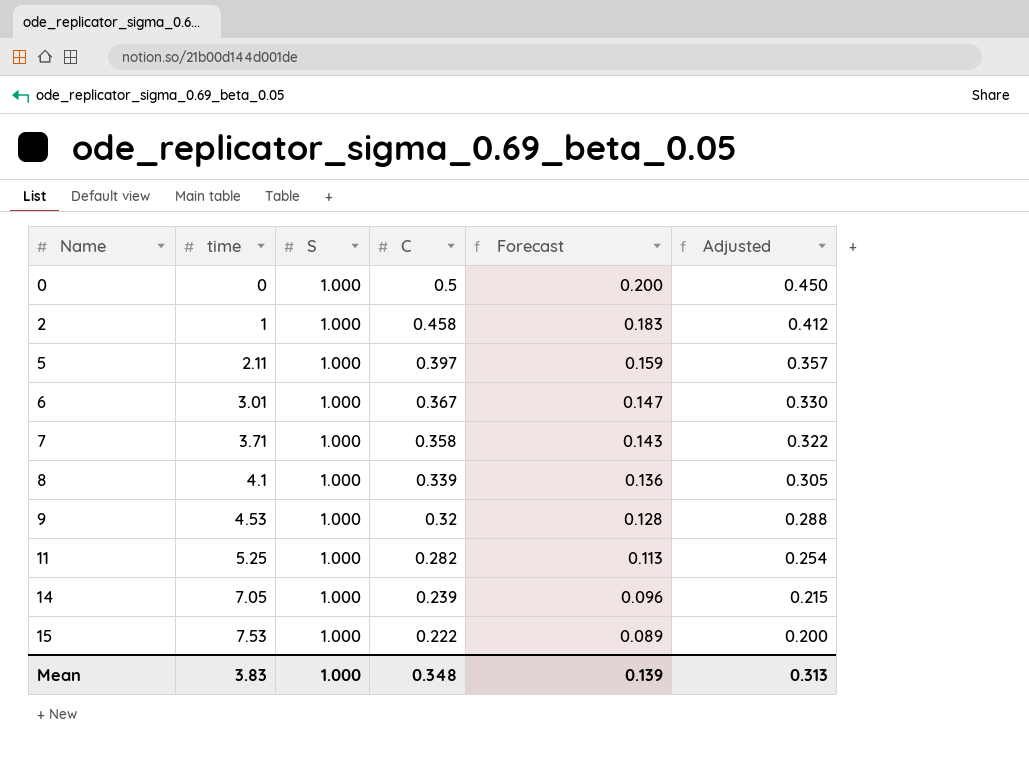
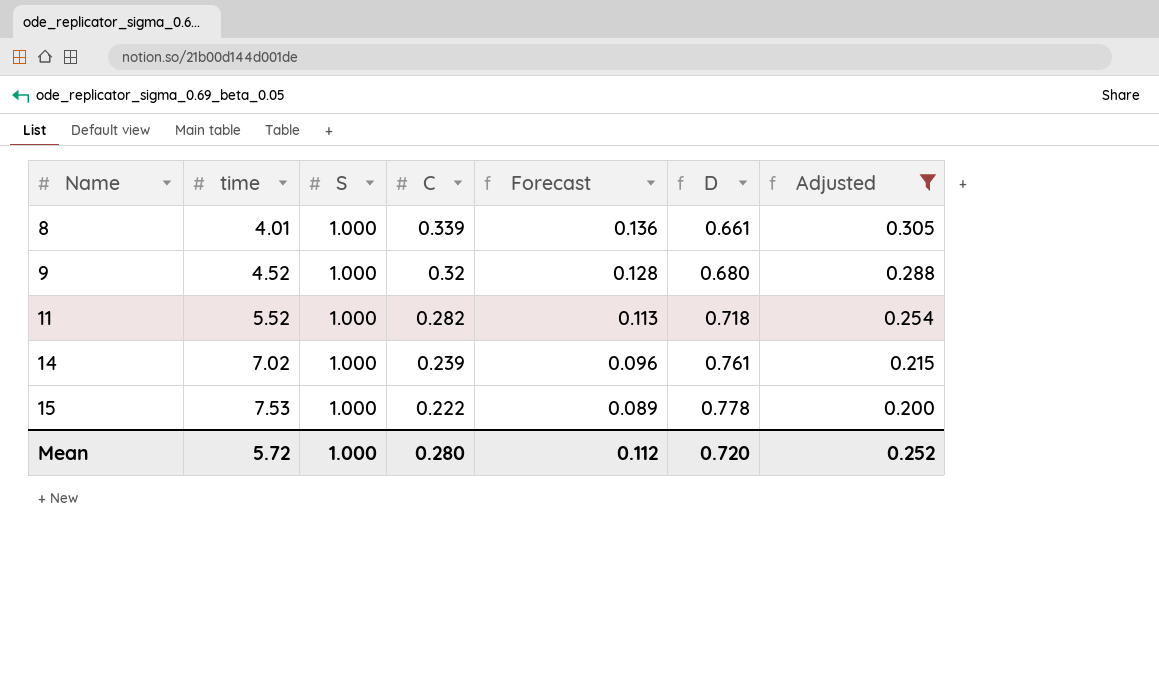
filter: none -> Adjusted <= 0.305
column D | formula: none -> [S] - [C]
8 | time: 4.1 -> 4.01
9 | time: 4.53 -> 4.52
11 | time: 5.25 -> 5.52
14 | time: 7.05 -> 7.02
Mean | time: 3.83 -> 5.72
Mean | C: 0.348 -> 0.280
Mean | Forecast: 0.139 -> 0.112
Mean | Adjusted: 0.313 -> 0.252

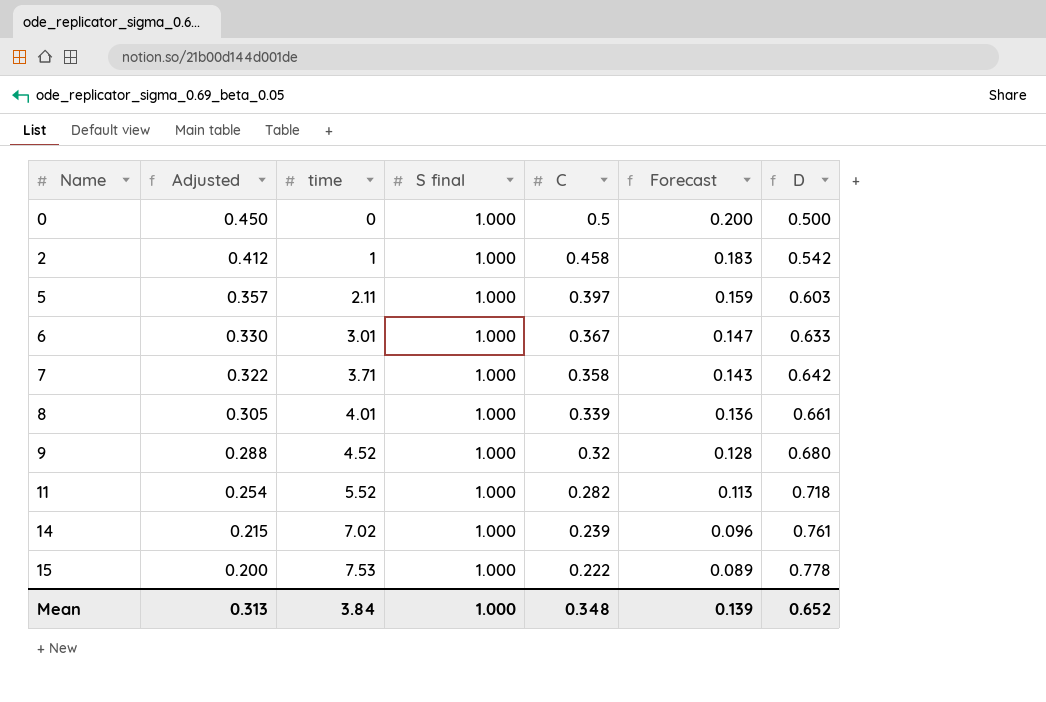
filter: Adjusted <= 0.305 -> none
column Adjusted | position: 7 -> 2
column name: S -> S final
Mean | Adjusted: 0.252 -> 0.313
Mean | time: 5.72 -> 3.84
Mean | C: 0.280 -> 0.348
Mean | Forecast: 0.112 -> 0.139
Mean | D: 0.720 -> 0.652

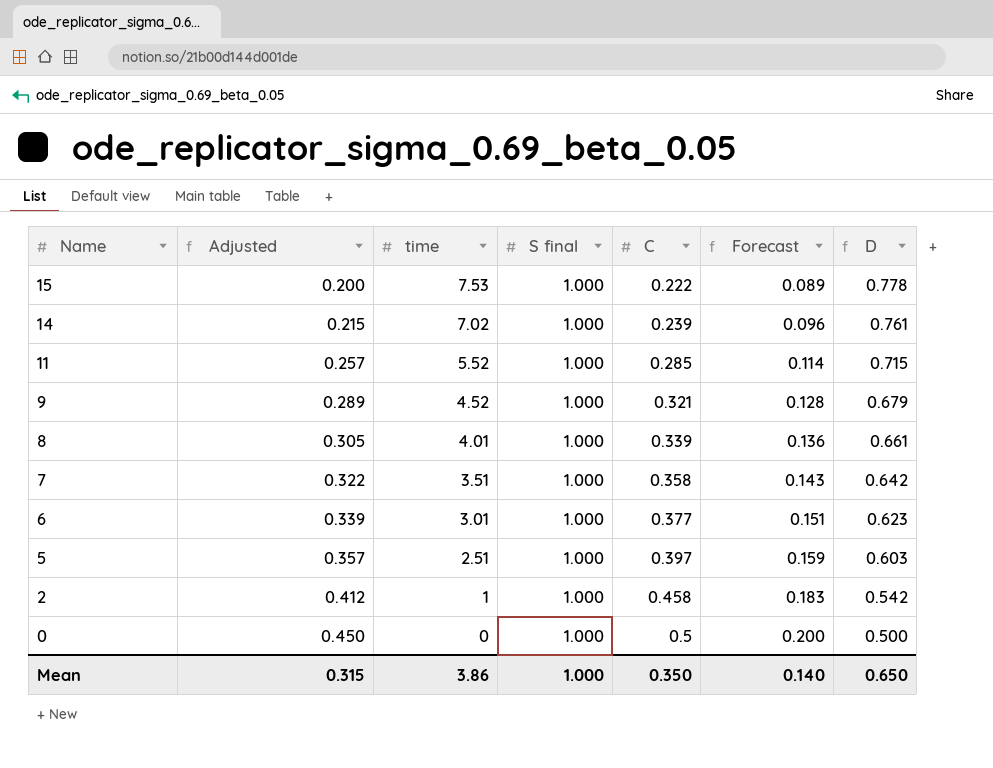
row order: Name ascending -> Name descending
11 | Adjusted: 0.254 -> 0.257
11 | C: 0.282 -> 0.285
11 | Forecast: 0.113 -> 0.114
11 | D: 0.718 -> 0.715
9 | Adjusted: 0.288 -> 0.289
9 | C: 0.32 -> 0.321
9 | D: 0.680 -> 0.679
7 | time: 3.71 -> 3.51
6 | Adjusted: 0.330 -> 0.339
6 | C: 0.367 -> 0.377
6 | Forecast: 0.147 -> 0.151
6 | D: 0.633 -> 0.623
5 | time: 2.11 -> 2.51
Mean | Adjusted: 0.313 -> 0.315
Mean | time: 3.84 -> 3.86
Mean | C: 0.348 -> 0.350
Mean | Forecast: 0.139 -> 0.140
Mean | D: 0.652 -> 0.650

